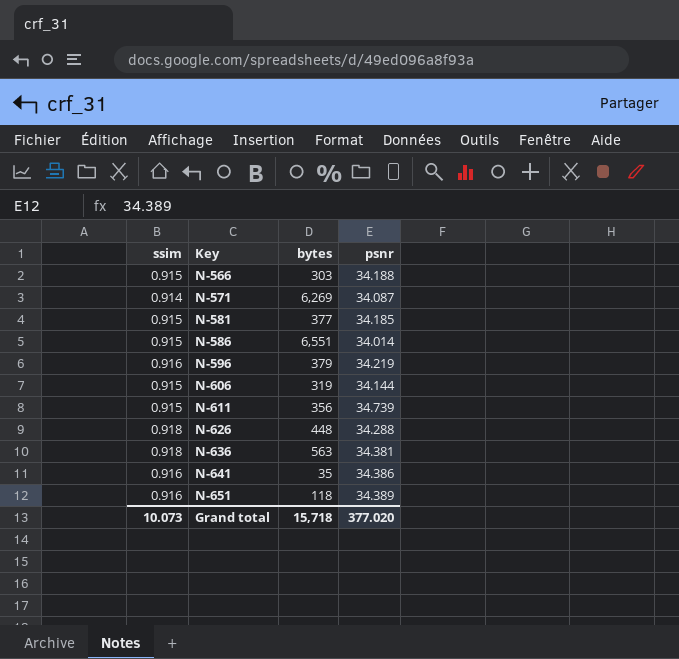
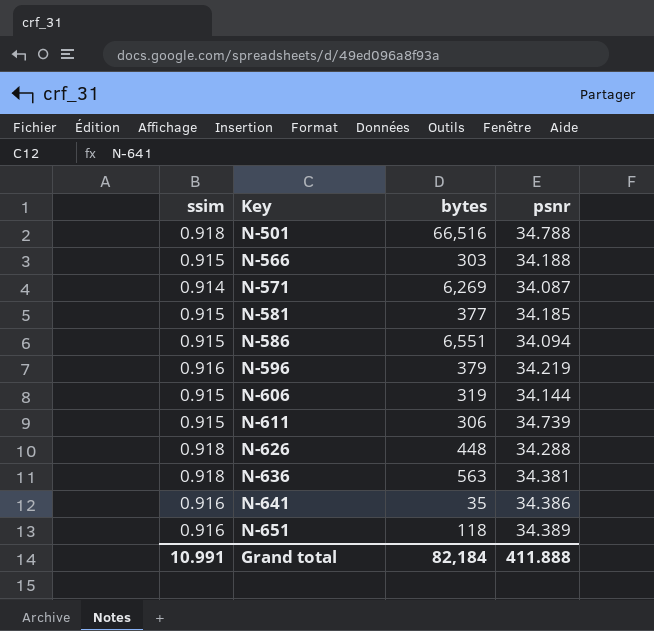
row N-501: none -> 0.918 | 66,516 | 34.788
N-586 | psnr: 34.014 -> 34.094
N-611 | bytes: 356 -> 306
Grand total | ssim: 10.073 -> 10.991
Grand total | bytes: 15,718 -> 82,184
Grand total | psnr: 377.020 -> 411.888

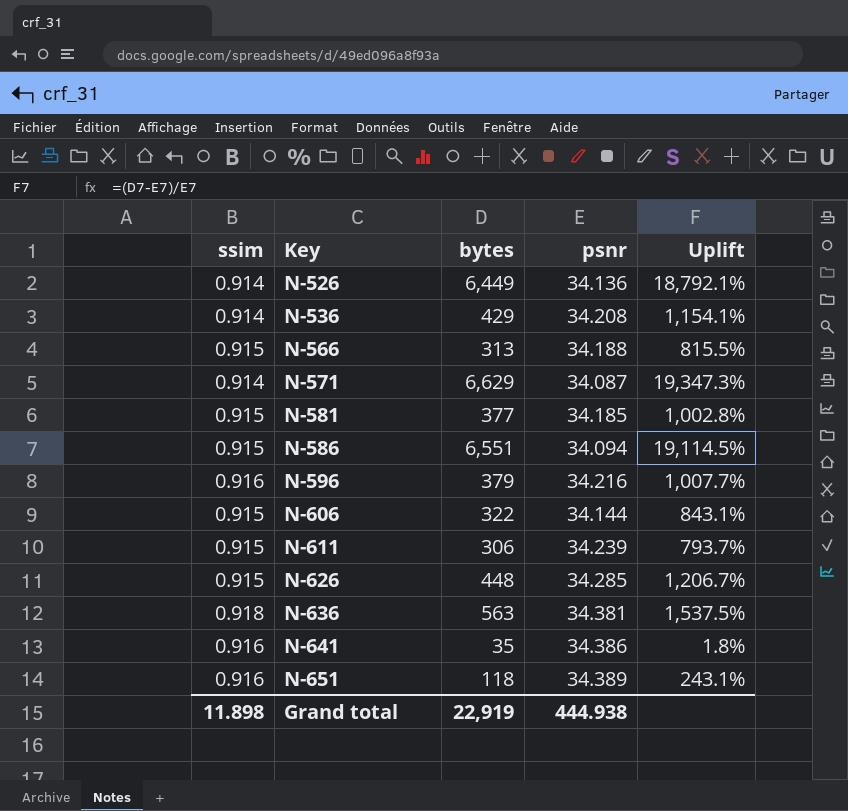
column Uplift | formula: none -> ([bytes] - [psnr]) / [psnr]
row N-501: 0.918 | 66,516 | 34.788 -> none
row N-526: none -> 0.914 | 6,449 | 34.136 | 18,792.1%
row N-536: none -> 0.914 | 429 | 34.208 | 1,154.1%
N-566 | bytes: 303 -> 313
N-571 | bytes: 6,269 -> 6,629
N-596 | psnr: 34.219 -> 34.216
N-606 | bytes: 319 -> 322
N-611 | psnr: 34.739 -> 34.239
N-626 | ssim: 0.918 -> 0.915
N-626 | psnr: 34.288 -> 34.285
Grand total | ssim: 10.991 -> 11.898
Grand total | bytes: 82,184 -> 22,919
Grand total | psnr: 411.888 -> 444.938

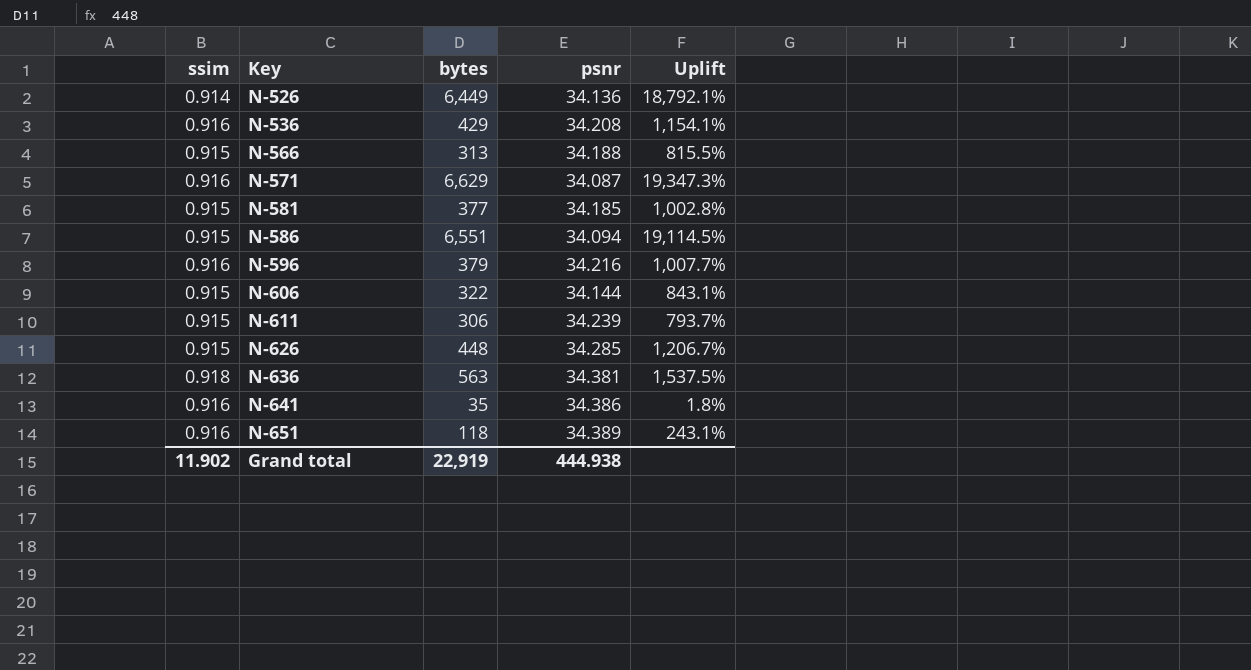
N-536 | ssim: 0.914 -> 0.916
N-571 | ssim: 0.914 -> 0.916
Grand total | ssim: 11.898 -> 11.902

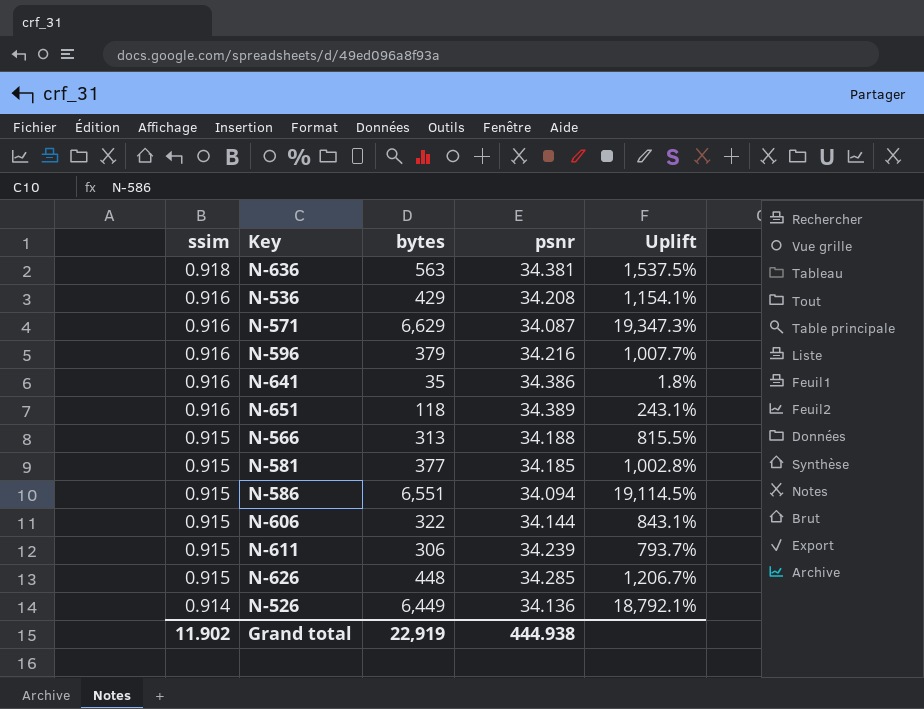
row order: Key ascending -> ssim descending

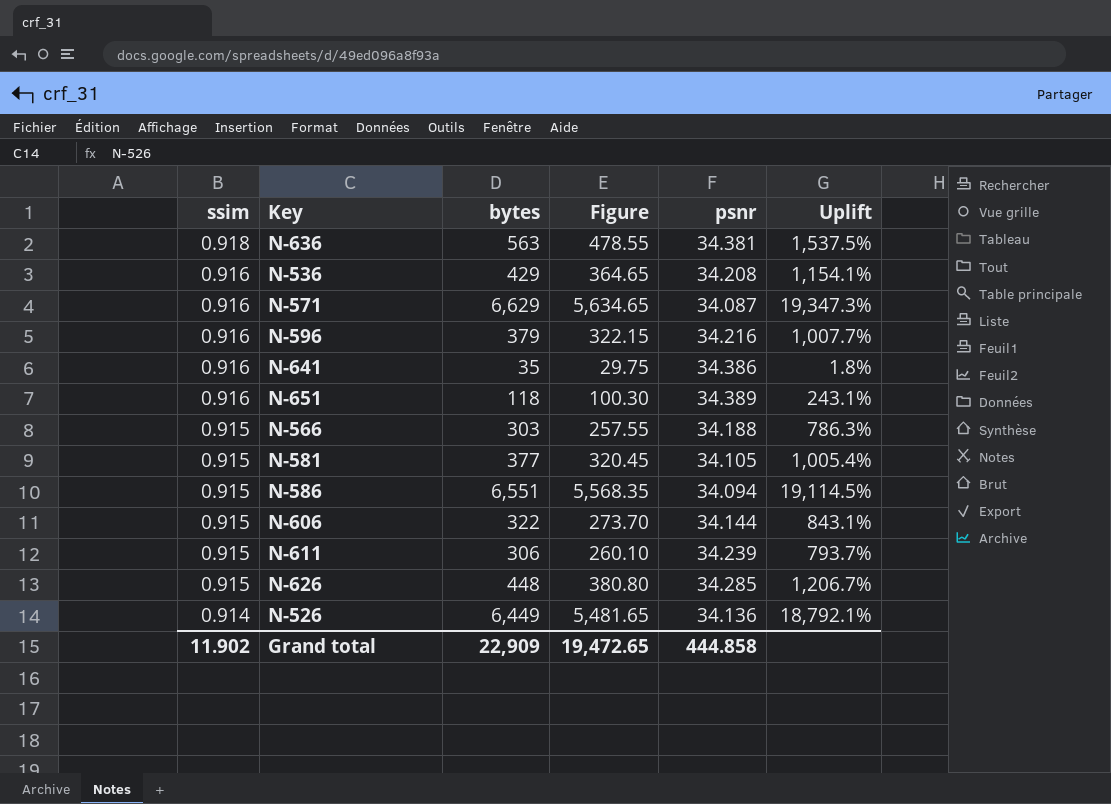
column Figure | formula: none -> [bytes] * 0.85
N-566 | bytes: 313 -> 303
N-566 | Uplift: 815.5% -> 786.3%
N-581 | psnr: 34.185 -> 34.105
N-581 | Uplift: 1,002.8% -> 1,005.4%
Grand total | bytes: 22,919 -> 22,909
Grand total | psnr: 444.938 -> 444.858

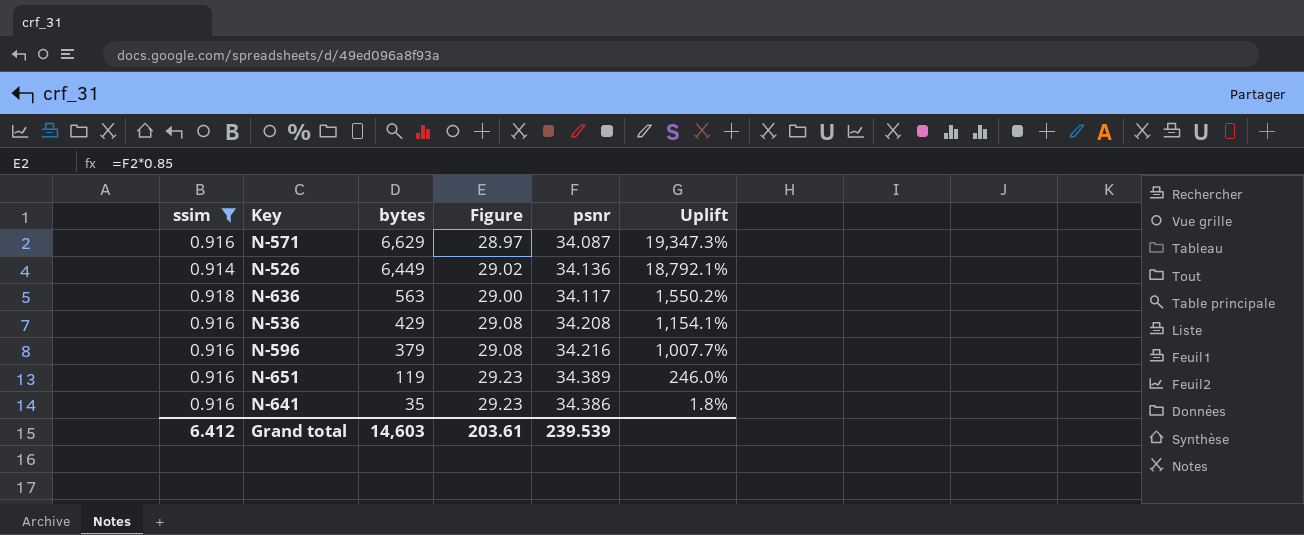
filter: none -> ssim != 0.915
row order: ssim descending -> bytes descending
column Figure | formula: [bytes] * 0.85 -> [psnr] * 0.85
N-636 | psnr: 34.381 -> 34.117
N-636 | Uplift: 1,537.5% -> 1,550.2%
N-651 | bytes: 118 -> 119
N-651 | Uplift: 243.1% -> 246.0%
Grand total | ssim: 11.902 -> 6.412
Grand total | bytes: 22,909 -> 14,603
Grand total | Figure: 19,472.65 -> 203.61
Grand total | psnr: 444.858 -> 239.539

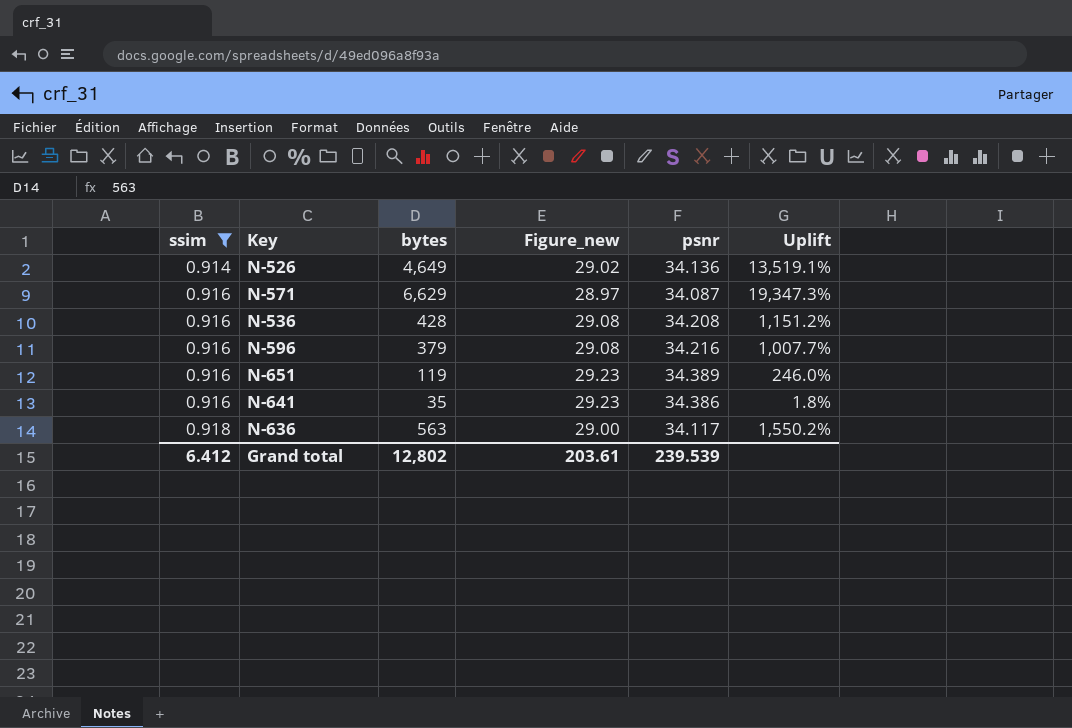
row order: bytes descending -> ssim ascending
column name: Figure -> Figure_new
N-526 | bytes: 6,449 -> 4,649
N-526 | Uplift: 18,792.1% -> 13,519.1%
N-536 | bytes: 429 -> 428
N-536 | Uplift: 1,154.1% -> 1,151.2%
Grand total | bytes: 14,603 -> 12,802

